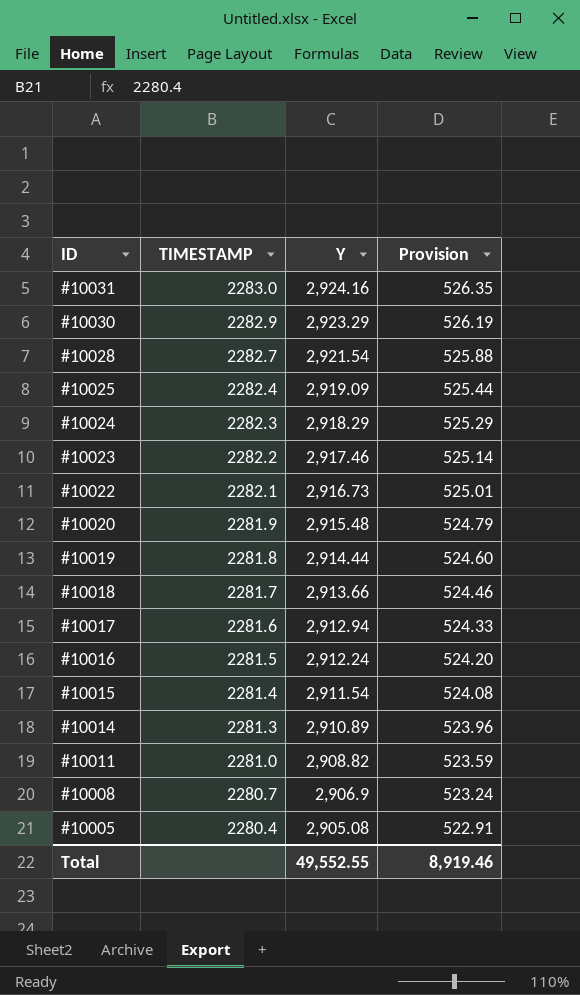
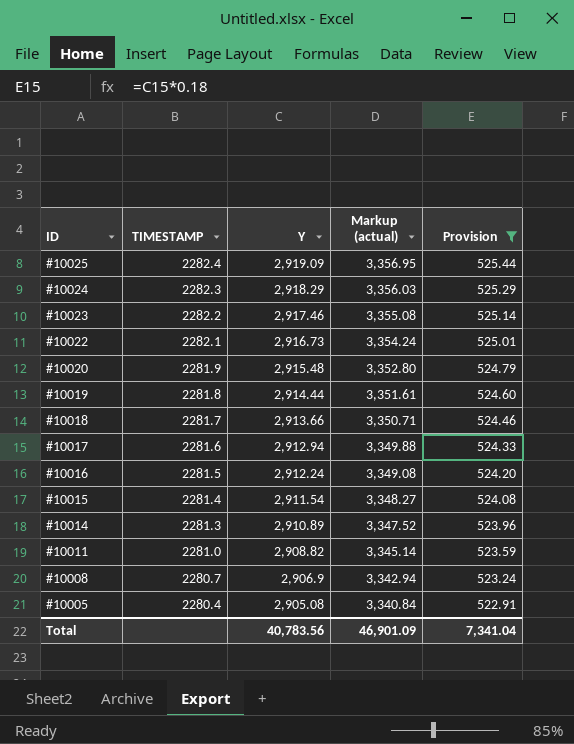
filter: none -> Provision <= 525.44
column Markup (actual) | formula: none -> [Y] * 1.15
Total | Y: 49,552.55 -> 40,783.56
Total | Provision: 8,919.46 -> 7,341.04

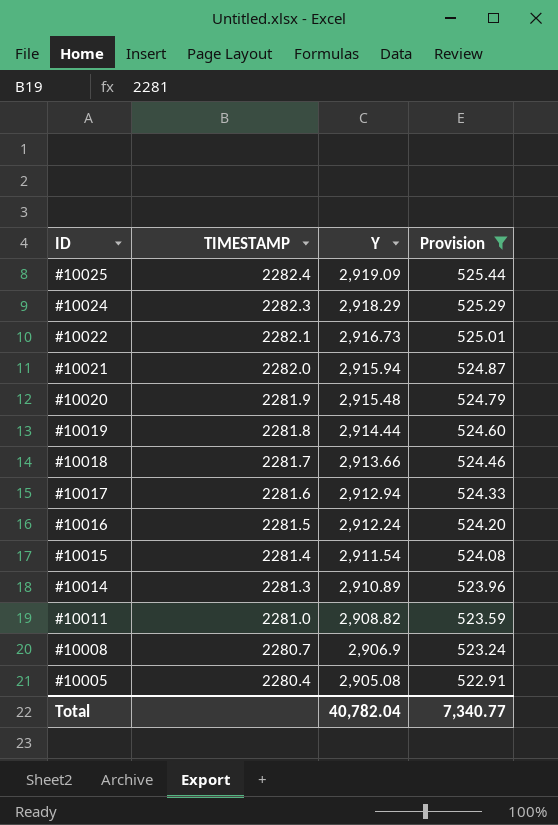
column Markup (actual) | formula: [Y] * 1.15 -> none
row #10023: 2282.2 | 2,917.46 | 3,355.08 | 525.14 -> none
row #10021: none -> 2282.0 | 2,915.94 | 524.87
Total | Y: 40,783.56 -> 40,782.04
Total | Provision: 7,341.04 -> 7,340.77

